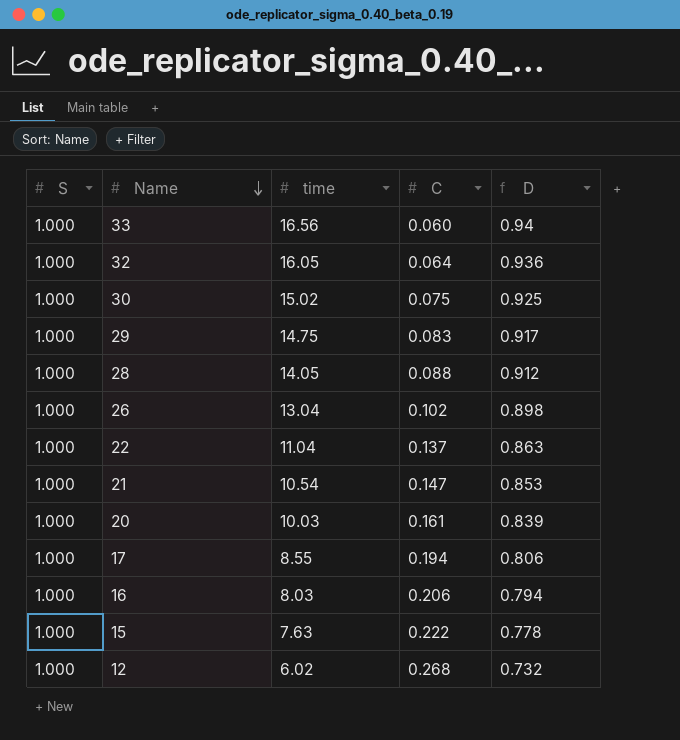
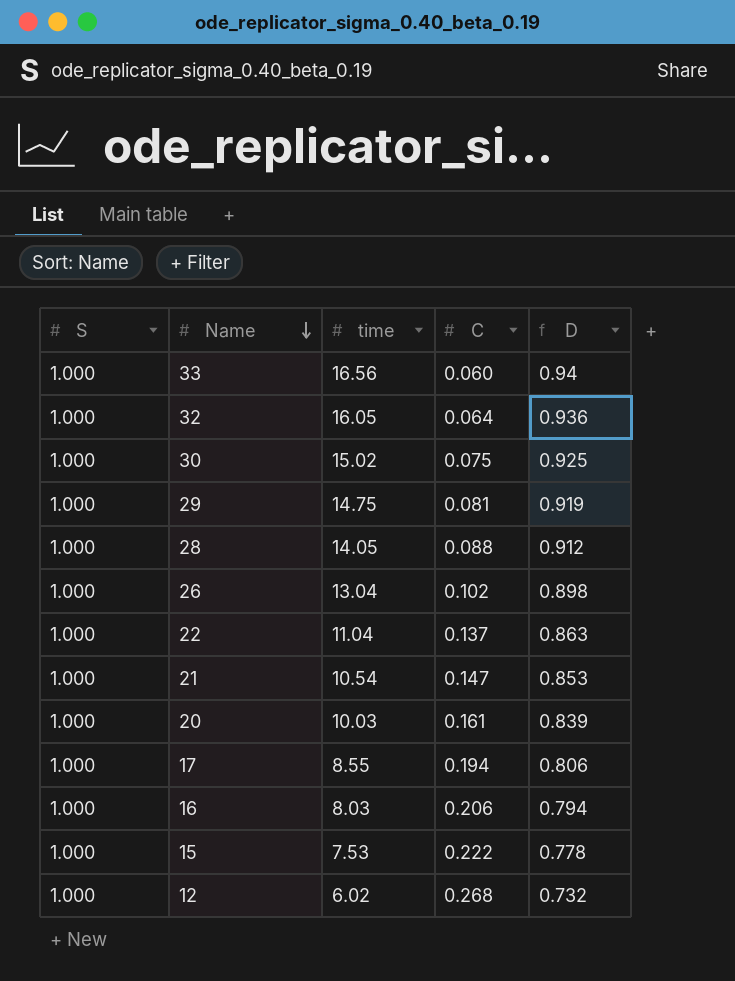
29 | C: 0.083 -> 0.081
29 | D: 0.917 -> 0.919
15 | time: 7.63 -> 7.53

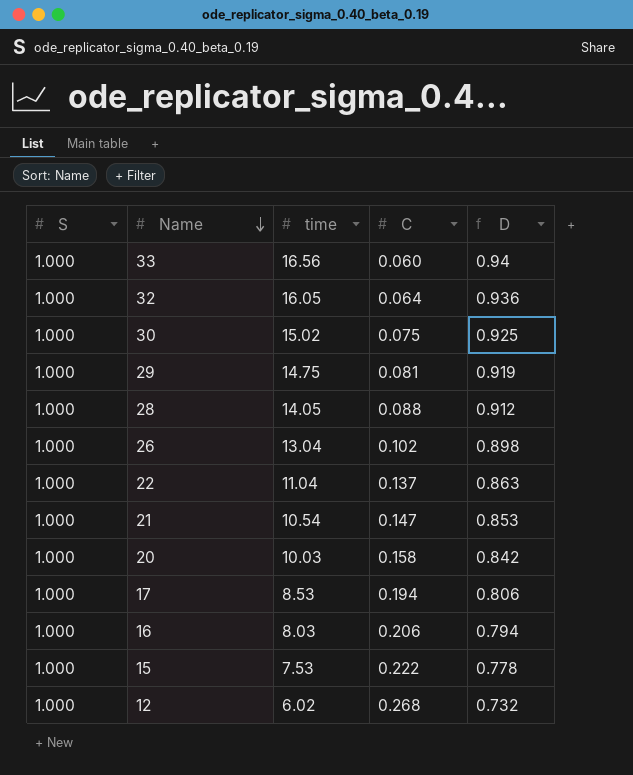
20 | C: 0.161 -> 0.158
20 | D: 0.839 -> 0.842
17 | time: 8.55 -> 8.53

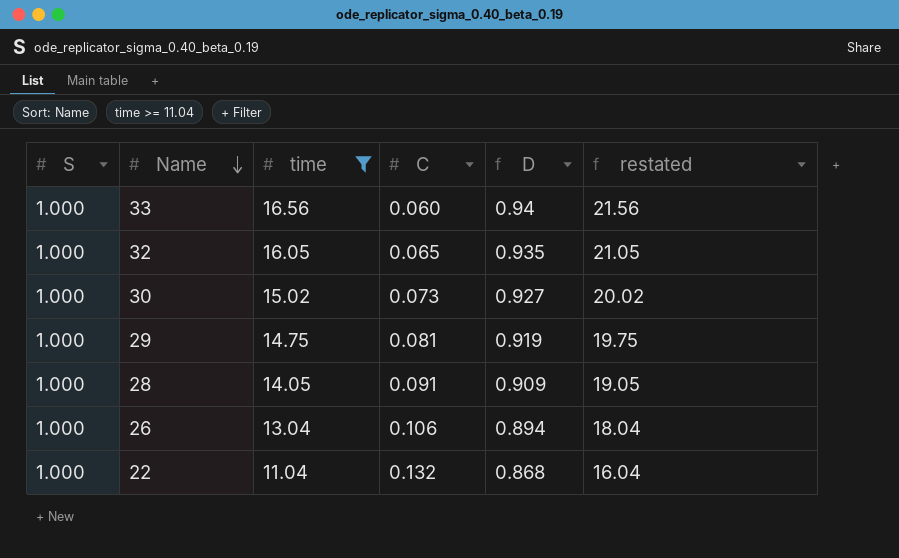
filter: none -> time >= 11.04
column restated | formula: none -> [time] + 5
32 | C: 0.064 -> 0.065
32 | D: 0.936 -> 0.935
30 | C: 0.075 -> 0.073
30 | D: 0.925 -> 0.927
28 | C: 0.088 -> 0.091
28 | D: 0.912 -> 0.909
26 | C: 0.102 -> 0.106
26 | D: 0.898 -> 0.894
22 | C: 0.137 -> 0.132
22 | D: 0.863 -> 0.868

